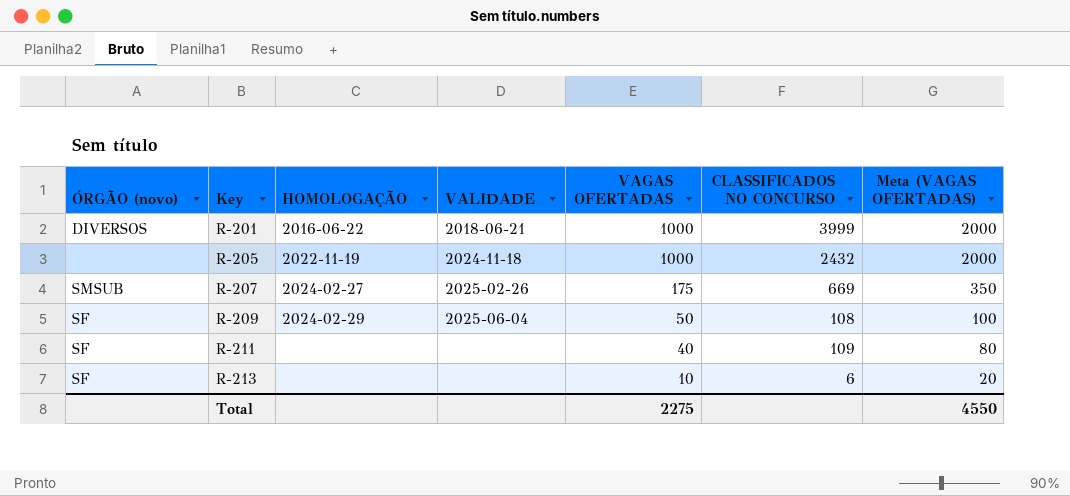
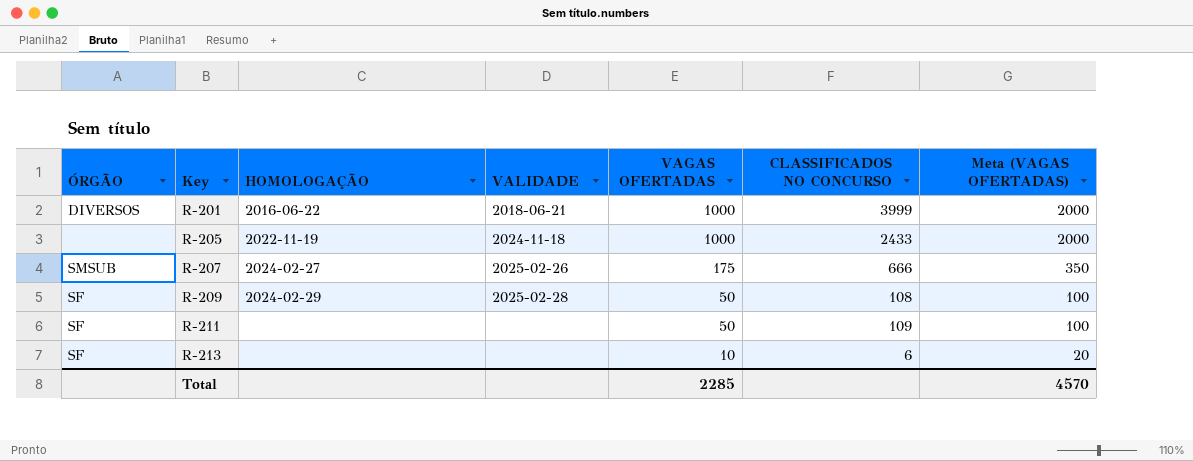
column name: ÓRGÃO (novo) -> ÓRGÃO
R-205 | CLASSIFICADOS NO CONCURSO: 2432 -> 2433
R-207 | CLASSIFICADOS NO CONCURSO: 669 -> 666
R-209 | VALIDADE: 2025-06-04 -> 2025-02-28
R-211 | VAGAS OFERTADAS: 40 -> 50
R-211 | Meta (VAGAS OFERTADAS): 80 -> 100
Total | VAGAS OFERTADAS: 2275 -> 2285
Total | Meta (VAGAS OFERTADAS): 4550 -> 4570

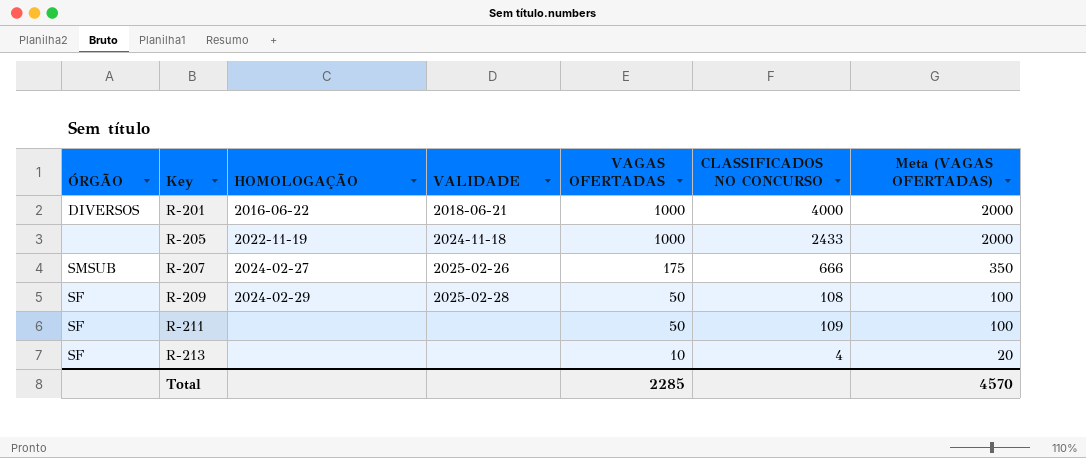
R-201 | CLASSIFICADOS NO CONCURSO: 3999 -> 4000
R-213 | CLASSIFICADOS NO CONCURSO: 6 -> 4

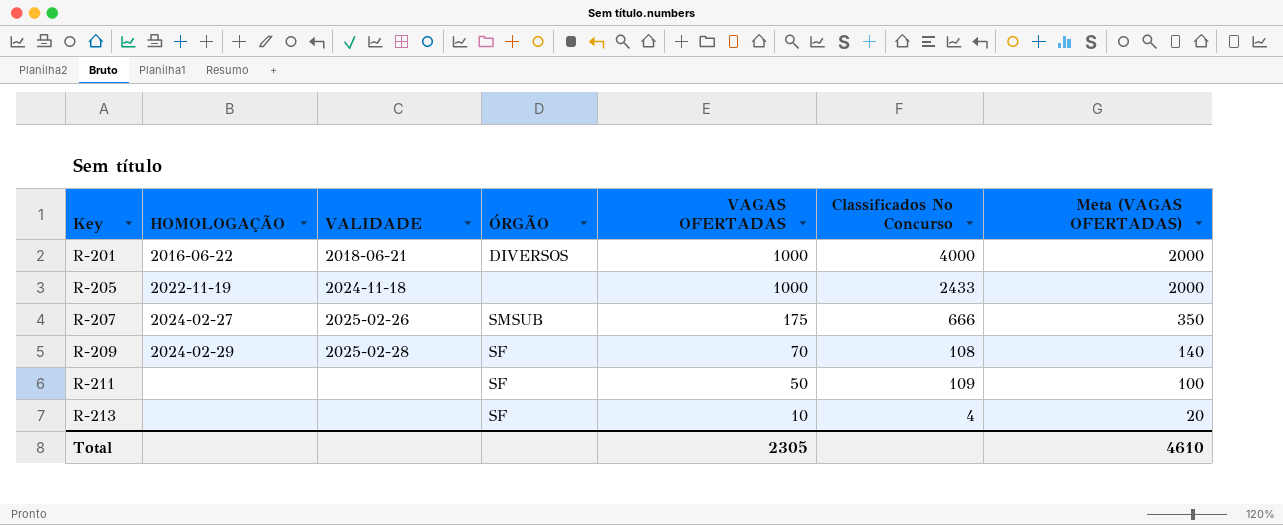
column ÓRGÃO | position: 1 -> 4
column name: CLASSIFICADOS NO CONCURSO -> Classificados No Concurso
R-209 | VAGAS OFERTADAS: 50 -> 70
R-209 | Meta (VAGAS OFERTADAS): 100 -> 140
Total | VAGAS OFERTADAS: 2285 -> 2305
Total | Meta (VAGAS OFERTADAS): 4570 -> 4610

